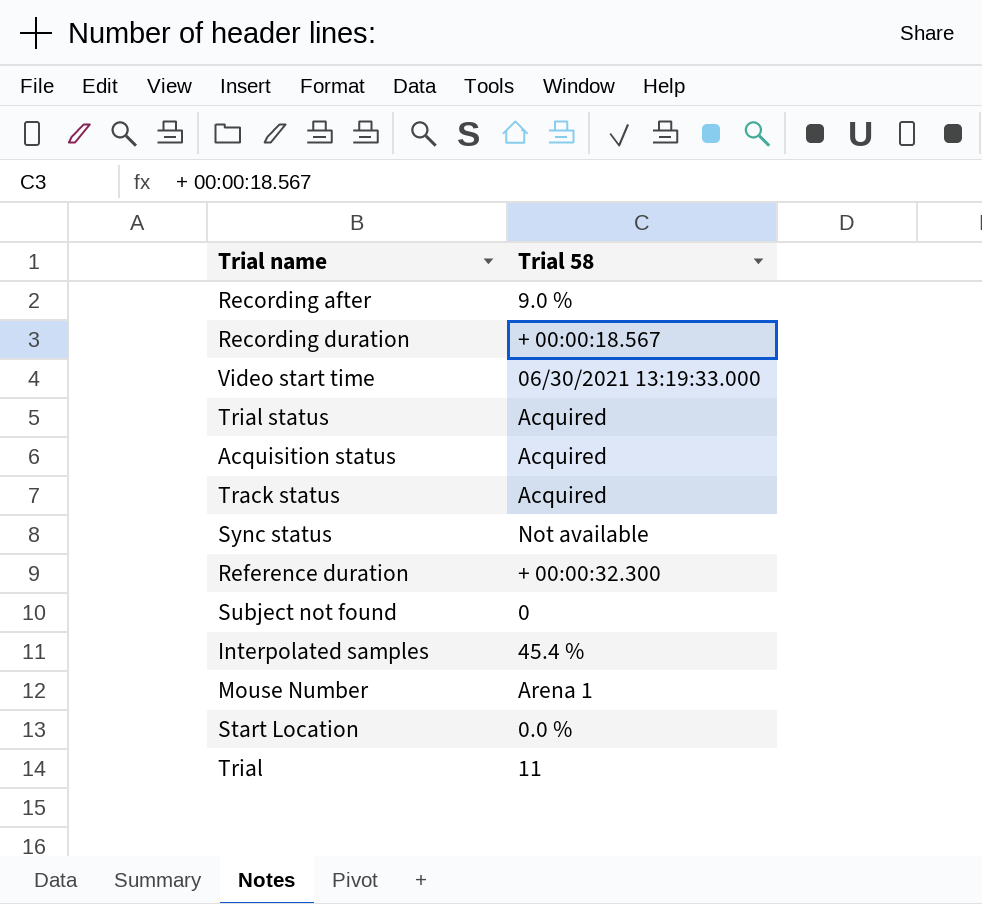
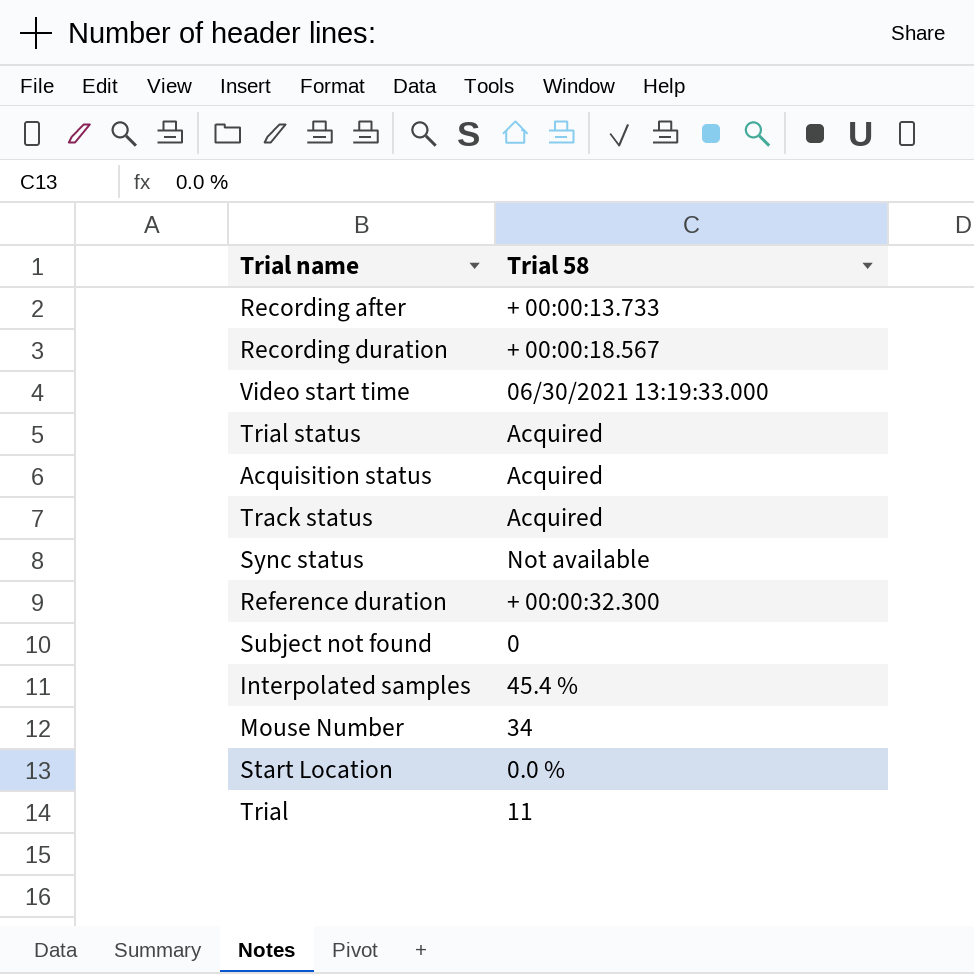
Recording after | Trial 58: 9.0 % -> + 00:00:13.733
Mouse Number | Trial 58: Arena 1 -> 34

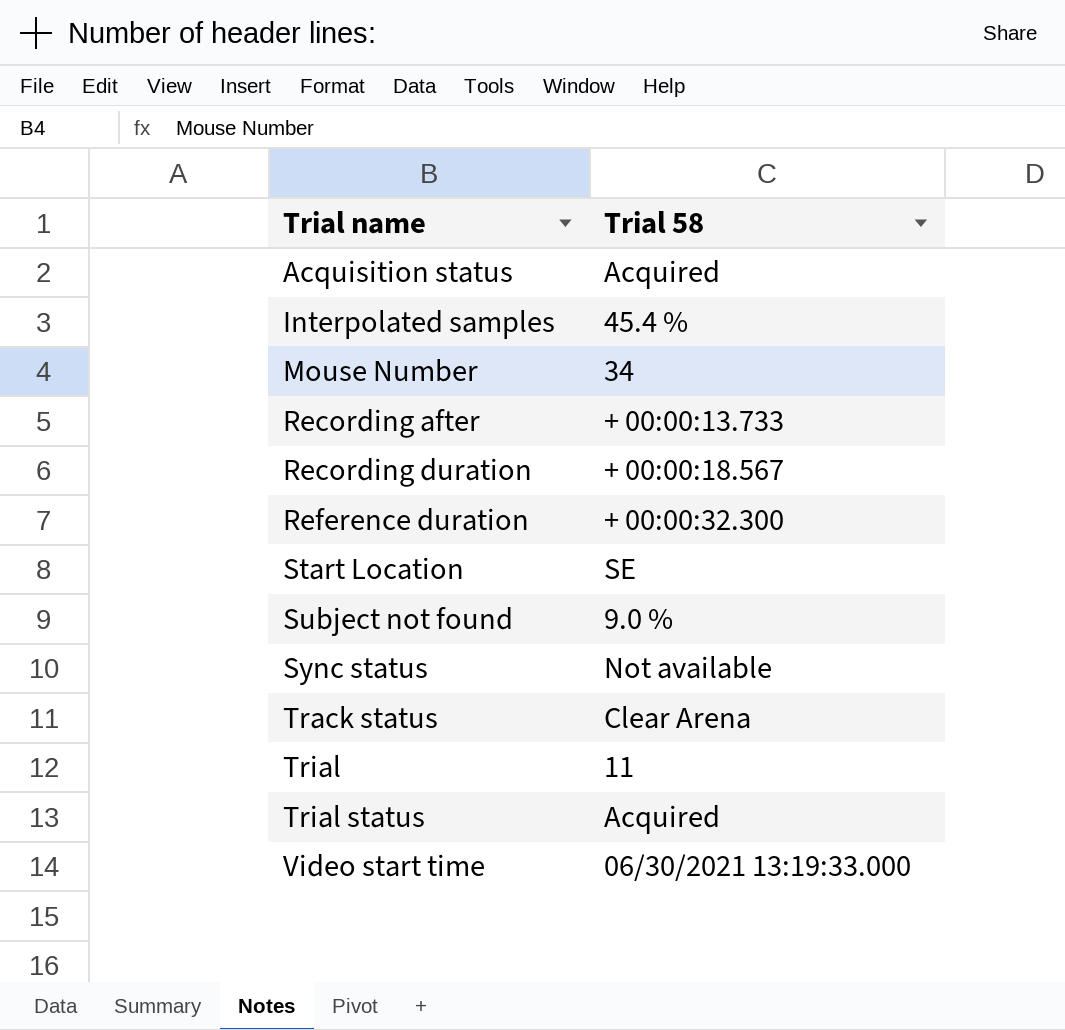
row order: none -> Trial name ascending
Start Location | Trial 58: 0.0 % -> SE
Subject not found | Trial 58: 0 -> 9.0 %
Track status | Trial 58: Acquired -> Clear Arena

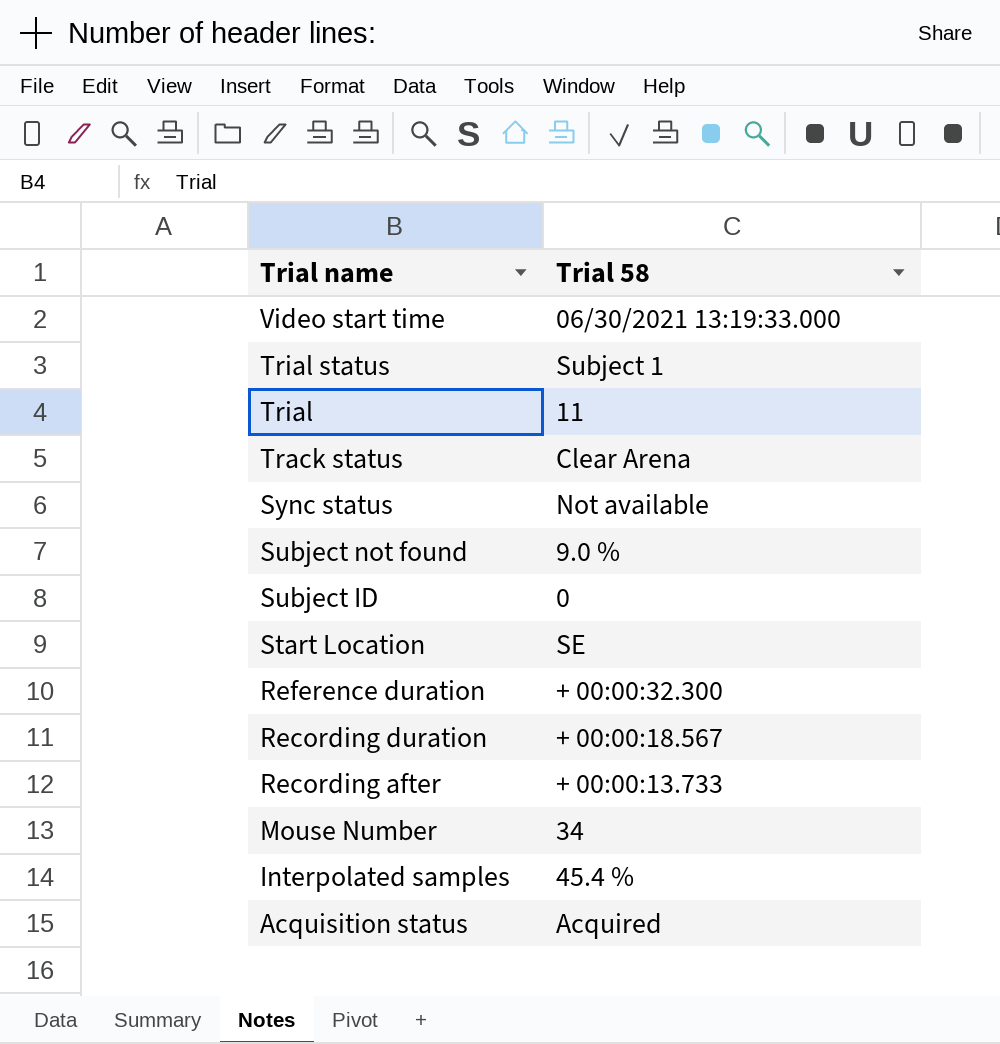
row order: Trial name ascending -> Trial name descending
Trial status | Trial 58: Acquired -> Subject 1
row Subject ID: none -> 0

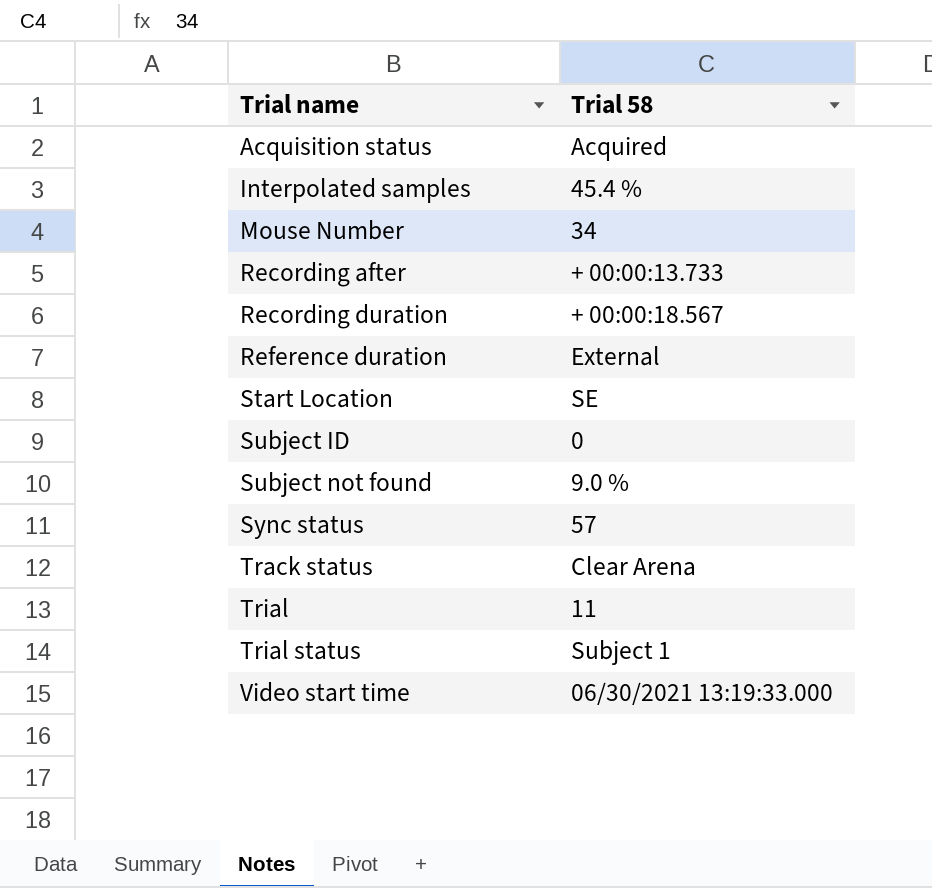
row order: Trial name descending -> Trial name ascending
Reference duration | Trial 58: + 00:00:32.300 -> External
Sync status | Trial 58: Not available -> 57

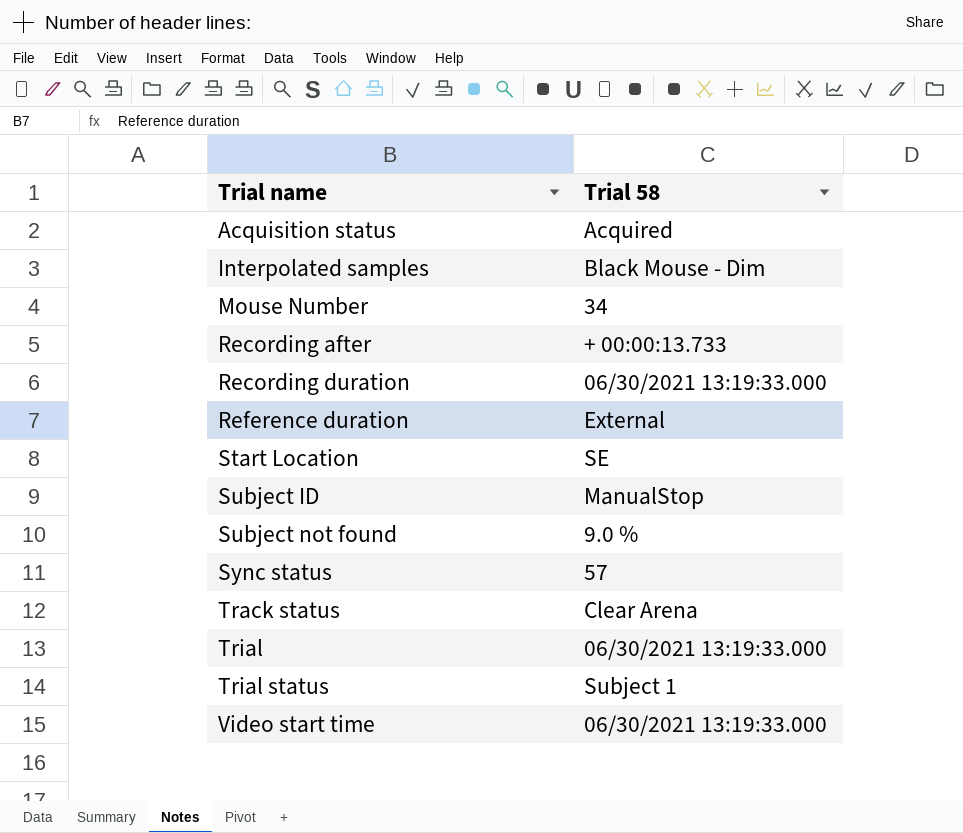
Interpolated samples | Trial 58: 45.4 % -> Black Mouse - Dim
Recording duration | Trial 58: + 00:00:18.567 -> 06/30/2021 13:19:33.000
Subject ID | Trial 58: 0 -> ManualStop
Trial | Trial 58: 11 -> 06/30/2021 13:19:33.000

